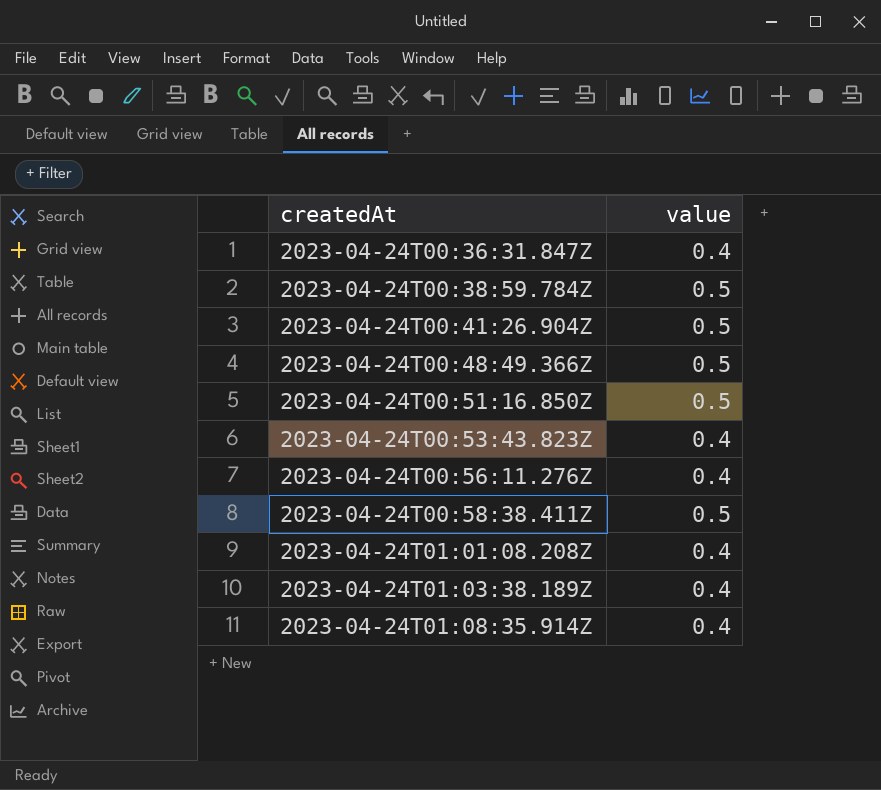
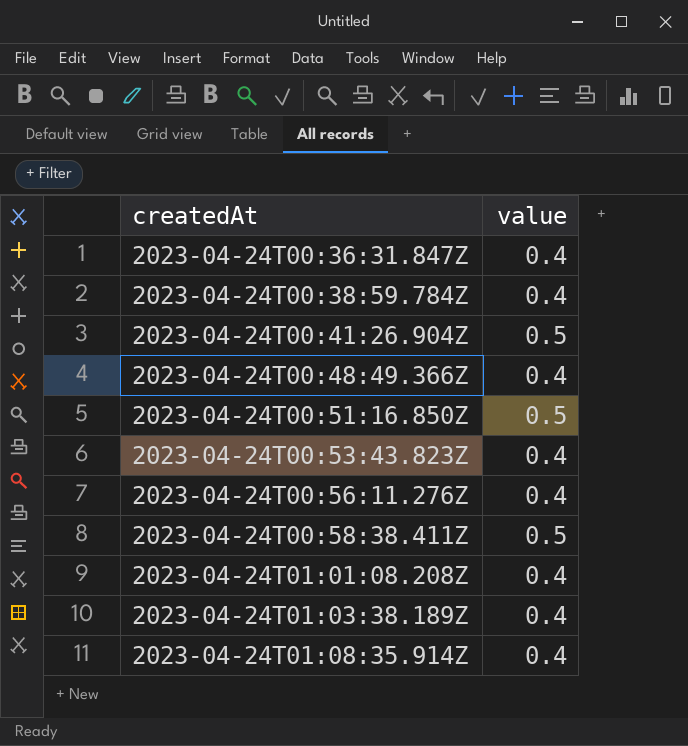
2023-04-24T00:38:59.784Z | value: 0.5 -> 0.4
2023-04-24T00:48:49.366Z | value: 0.5 -> 0.4

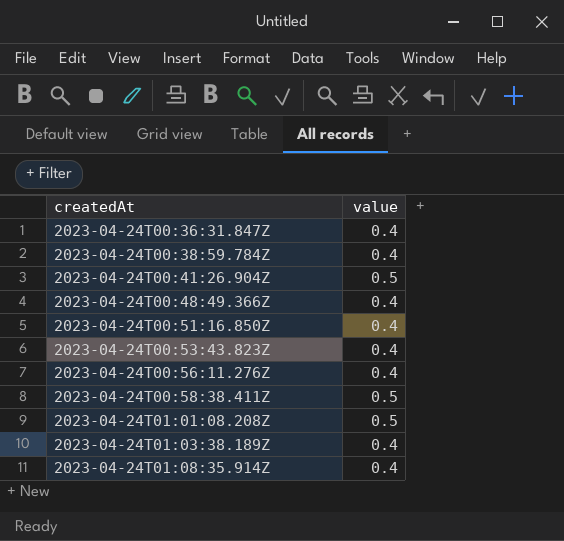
2023-04-24T00:51:16.850Z | value: 0.5 -> 0.4
2023-04-24T01:01:08.208Z | value: 0.4 -> 0.5

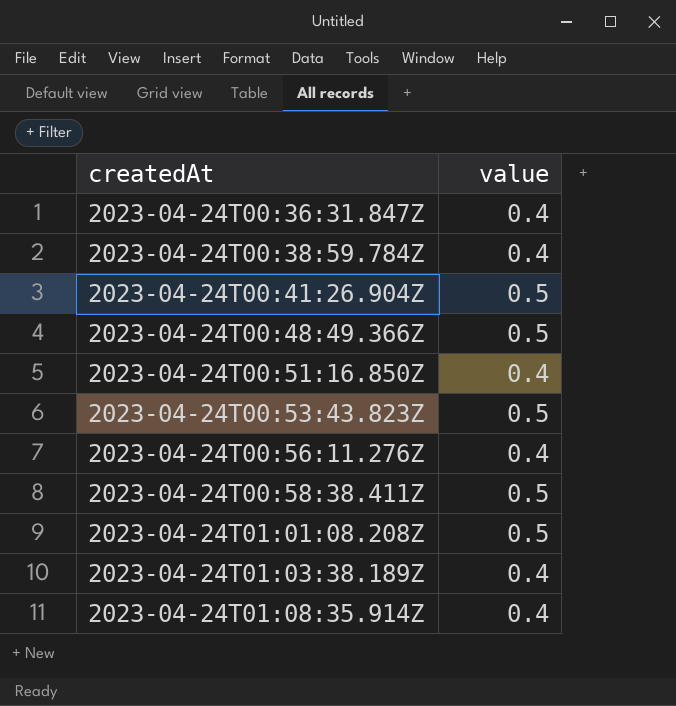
2023-04-24T00:48:49.366Z | value: 0.4 -> 0.5
2023-04-24T00:53:43.823Z | value: 0.4 -> 0.5

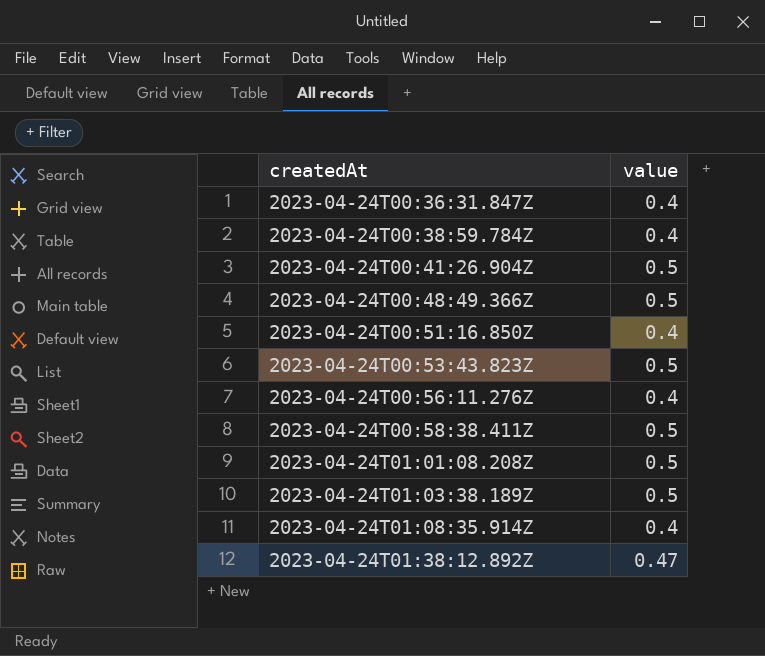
2023-04-24T01:03:38.189Z | value: 0.4 -> 0.5
row 2023-04-24T01:38:12.892Z: none -> 0.47

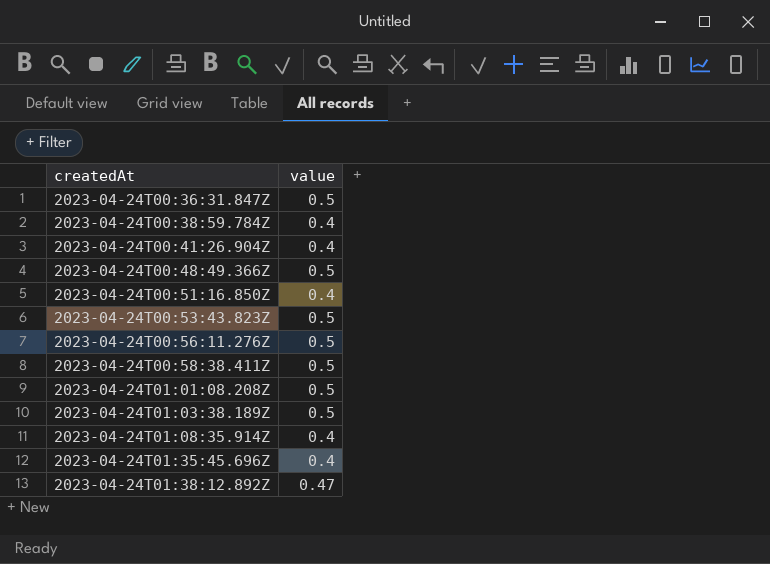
2023-04-24T00:36:31.847Z | value: 0.4 -> 0.5
2023-04-24T00:41:26.904Z | value: 0.5 -> 0.4
2023-04-24T00:56:11.276Z | value: 0.4 -> 0.5
row 2023-04-24T01:35:45.696Z: none -> 0.4

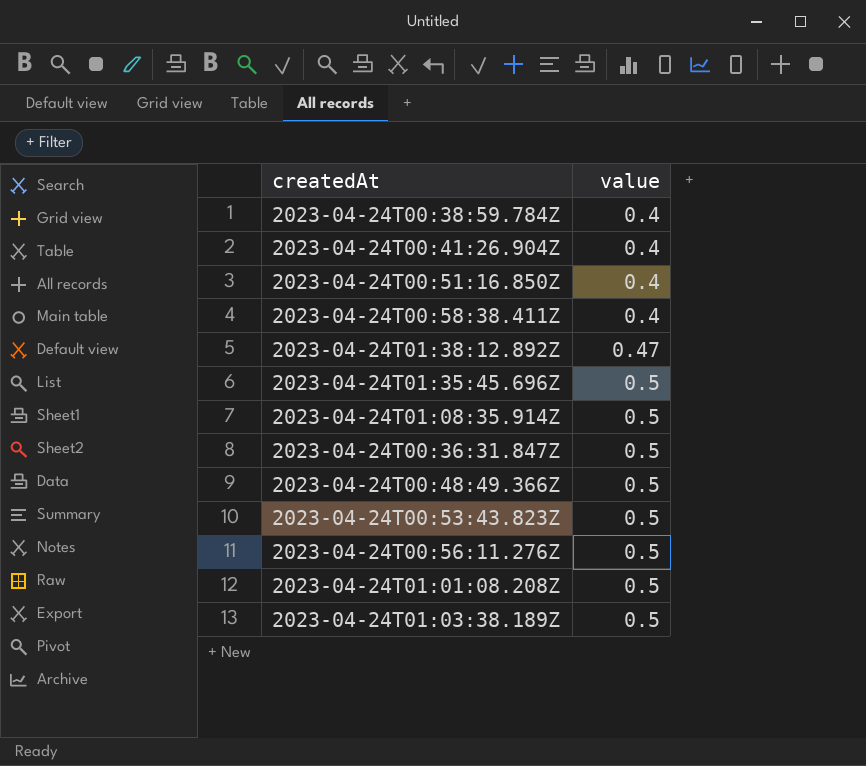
row order: createdAt ascending -> value ascending
2023-04-24T00:58:38.411Z | value: 0.5 -> 0.4
2023-04-24T01:35:45.696Z | value: 0.4 -> 0.5
2023-04-24T01:08:35.914Z | value: 0.4 -> 0.5

